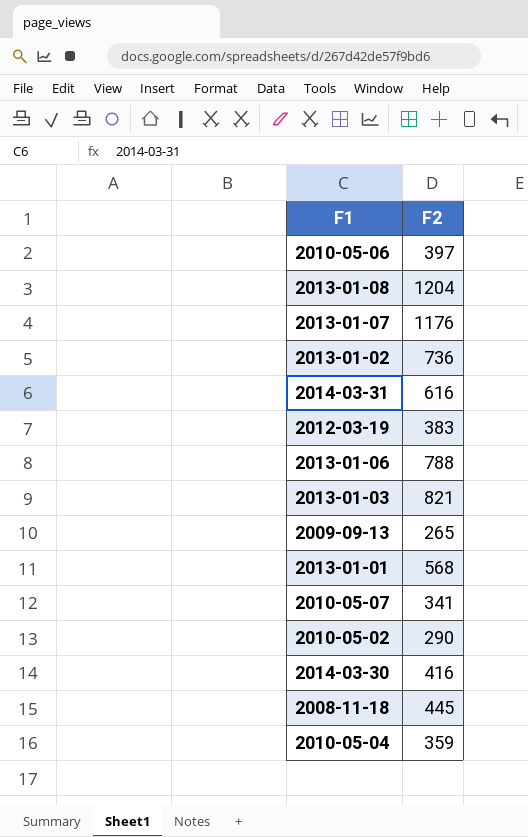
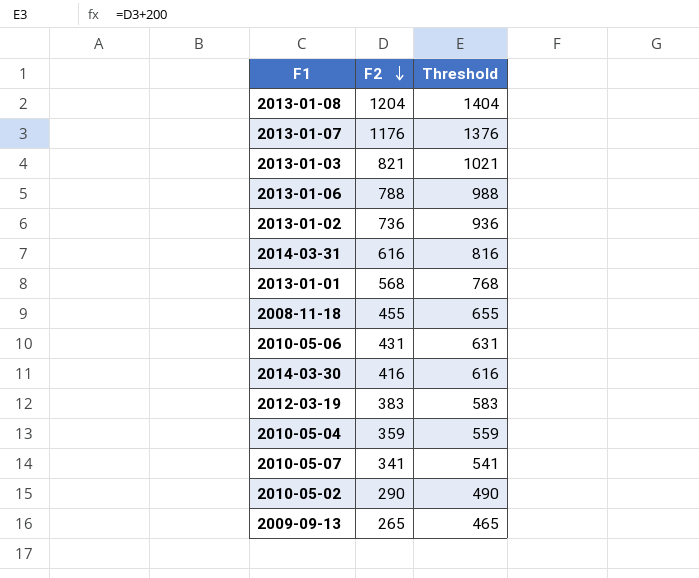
row order: none -> F2 descending
column Threshold | formula: none -> [F2] + 200
2008-11-18 | F2: 445 -> 455
2010-05-06 | F2: 397 -> 431

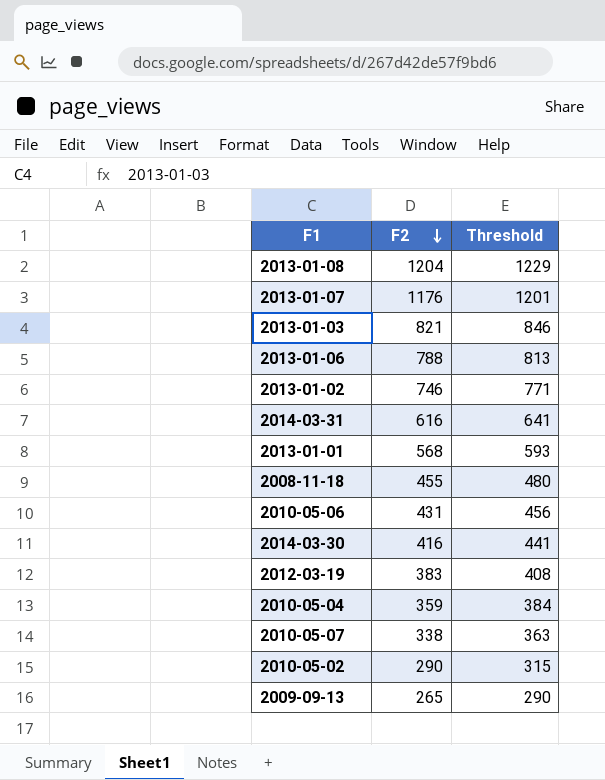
column Threshold | formula: [F2] + 200 -> [F2] + 25
2013-01-02 | F2: 736 -> 746
2010-05-07 | F2: 341 -> 338

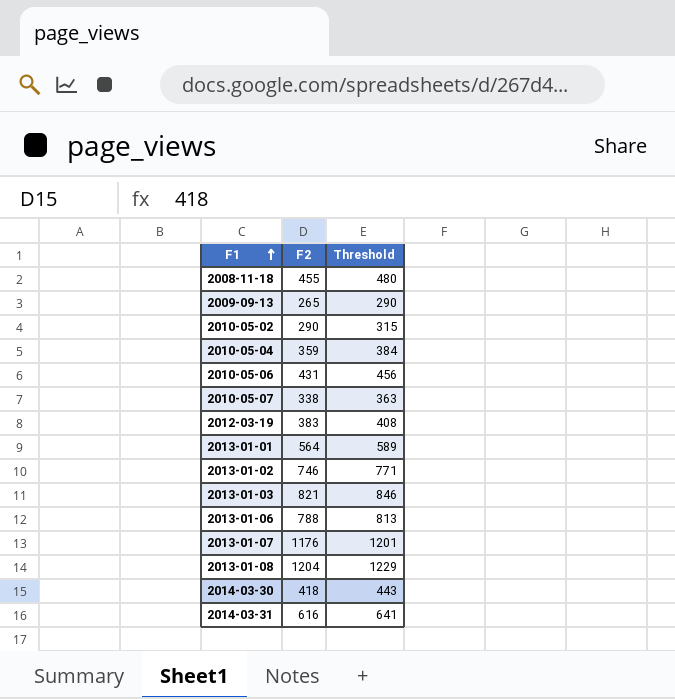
row order: F2 descending -> F1 ascending
2013-01-01 | F2: 568 -> 564
2013-01-01 | Threshold: 593 -> 589
2014-03-30 | F2: 416 -> 418
2014-03-30 | Threshold: 441 -> 443

